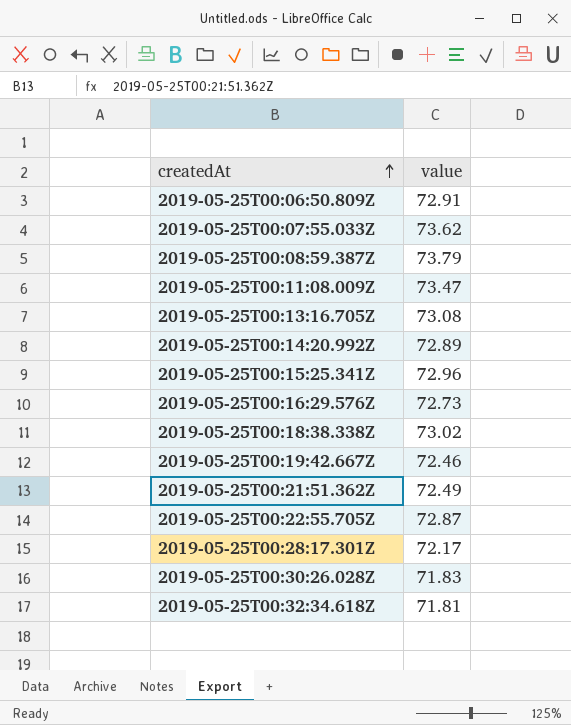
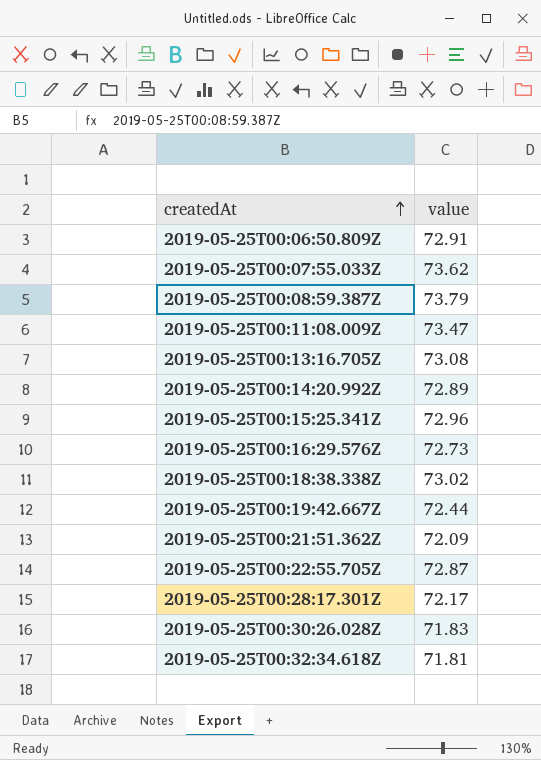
2019-05-25T00:19:42.667Z | value: 72.46 -> 72.44
2019-05-25T00:21:51.362Z | value: 72.49 -> 72.09

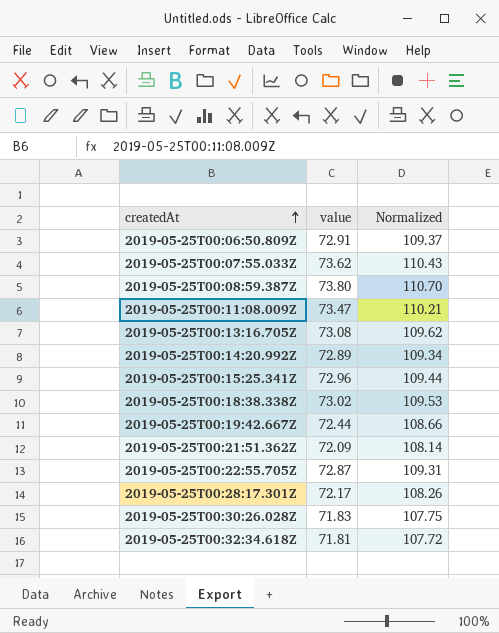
column Normalized | formula: none -> [value] * 1.5
row 2019-05-25T00:16:29.576Z: 72.73 -> none
2019-05-25T00:08:59.387Z | value: 73.79 -> 73.80

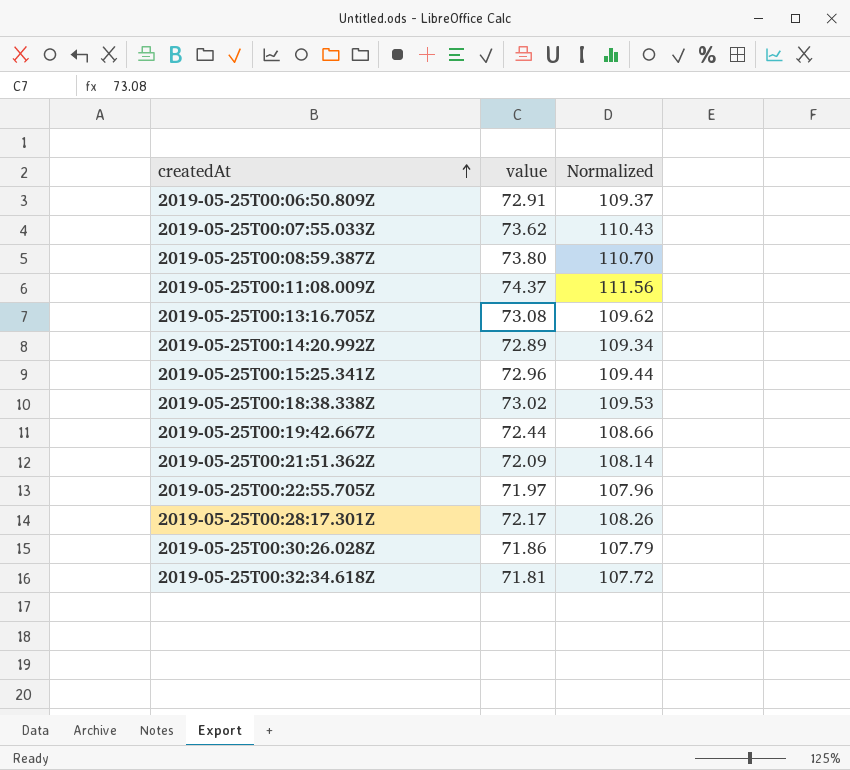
2019-05-25T00:11:08.009Z | value: 73.47 -> 74.37
2019-05-25T00:11:08.009Z | Normalized: 110.21 -> 111.56
2019-05-25T00:22:55.705Z | value: 72.87 -> 71.97
2019-05-25T00:22:55.705Z | Normalized: 109.31 -> 107.96
2019-05-25T00:30:26.028Z | value: 71.83 -> 71.86
2019-05-25T00:30:26.028Z | Normalized: 107.75 -> 107.79

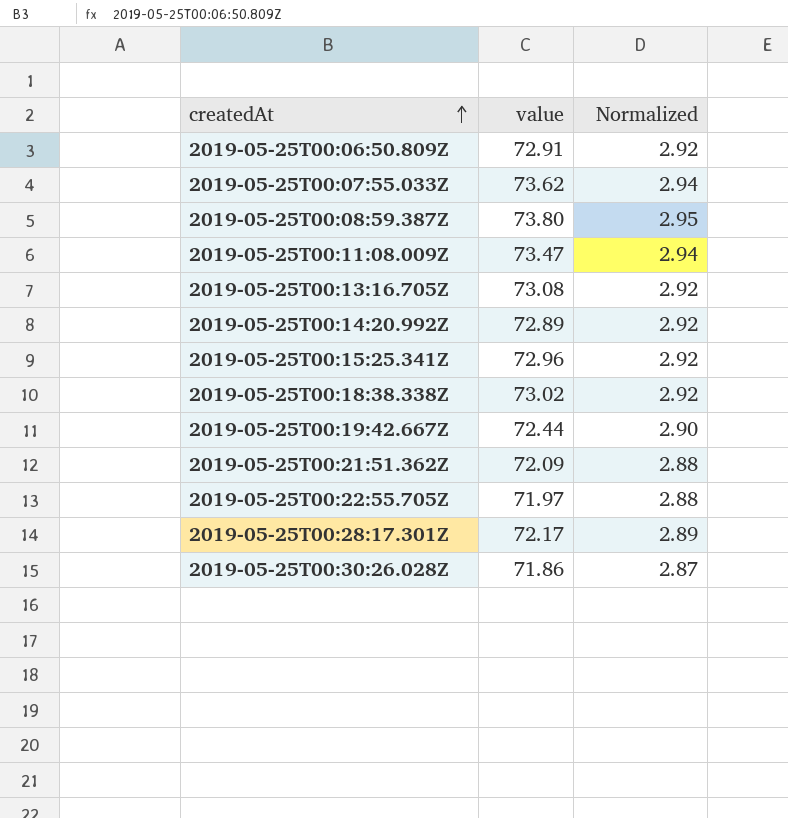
column Normalized | formula: [value] * 1.5 -> [value] * 0.04
row 2019-05-25T00:32:34.618Z: 71.81 | 107.72 -> none
2019-05-25T00:11:08.009Z | value: 74.37 -> 73.47

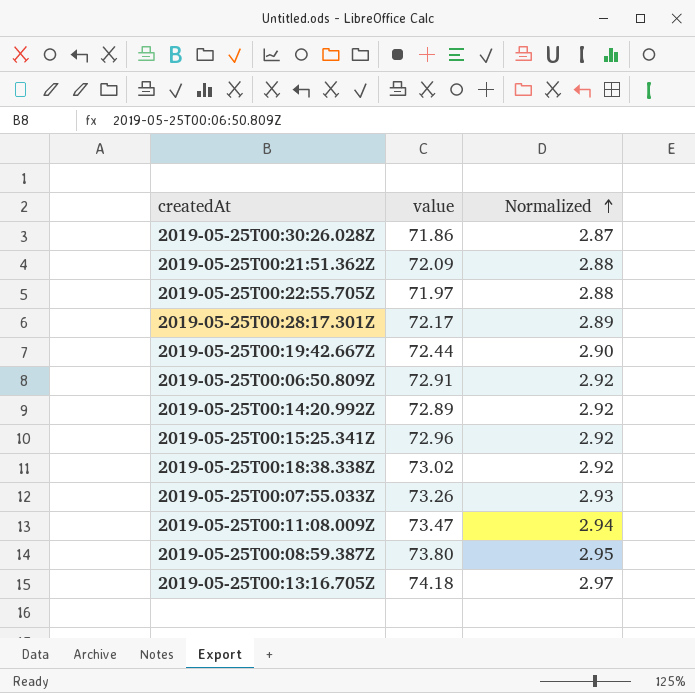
row order: createdAt ascending -> Normalized ascending
2019-05-25T00:07:55.033Z | value: 73.62 -> 73.26
2019-05-25T00:07:55.033Z | Normalized: 2.94 -> 2.93
2019-05-25T00:13:16.705Z | value: 73.08 -> 74.18
2019-05-25T00:13:16.705Z | Normalized: 2.92 -> 2.97

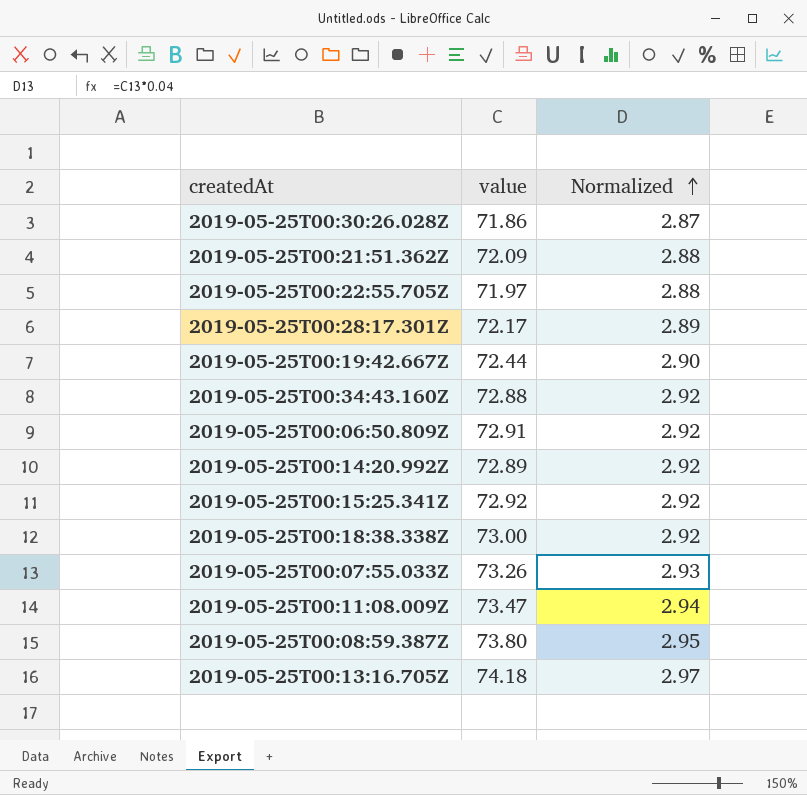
row 2019-05-25T00:34:43.160Z: none -> 72.88 | 2.92
2019-05-25T00:15:25.341Z | value: 72.96 -> 72.92
2019-05-25T00:18:38.338Z | value: 73.02 -> 73.00

